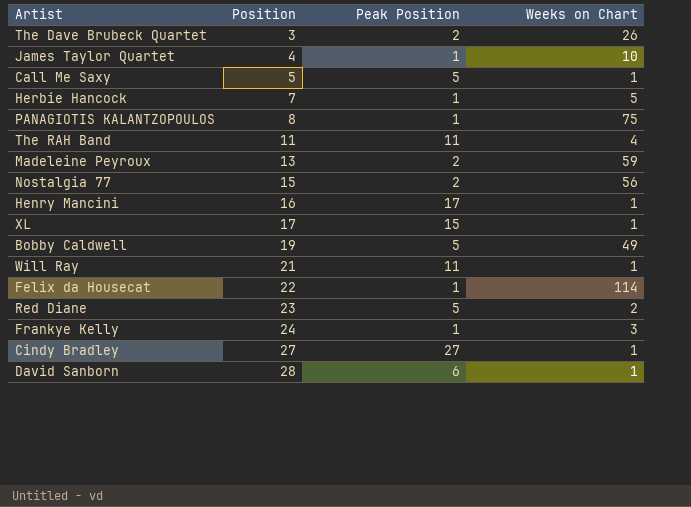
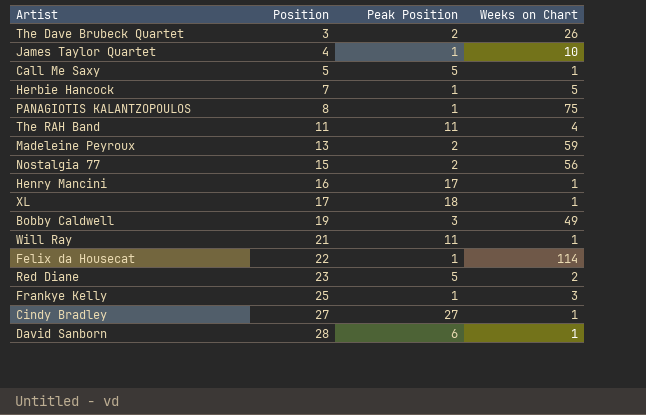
XL | Peak Position: 15 -> 18
Bobby Caldwell | Peak Position: 5 -> 3
Frankye Kelly | Position: 24 -> 25

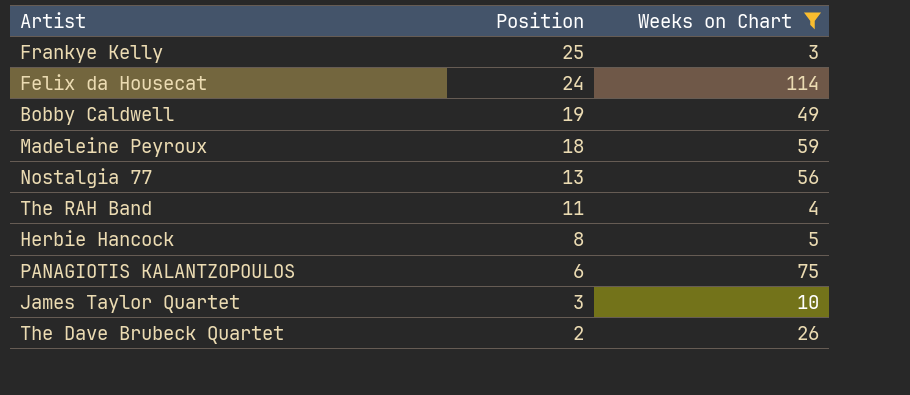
filter: none -> Weeks on Chart >= 3
row order: Position ascending -> Position descending
column Peak Position | position: 3 -> none
Felix da Housecat | Position: 22 -> 24
Madeleine Peyroux | Position: 13 -> 18
Nostalgia 77 | Position: 15 -> 13
Herbie Hancock | Position: 7 -> 8
PANAGIOTIS KALANTZOPOULOS | Position: 8 -> 6
James Taylor Quartet | Position: 4 -> 3
The Dave Brubeck Quartet | Position: 3 -> 2

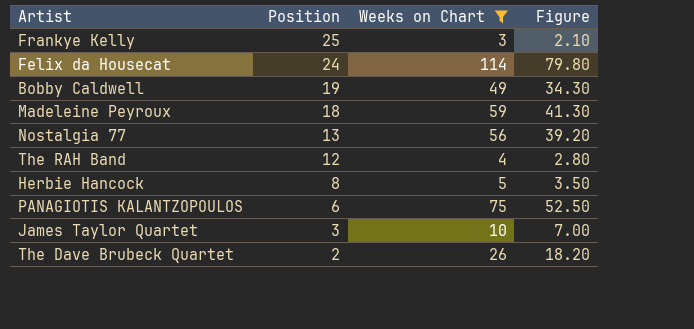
column Figure | formula: none -> [Weeks on Chart] * 0.7
The RAH Band | Position: 11 -> 12

